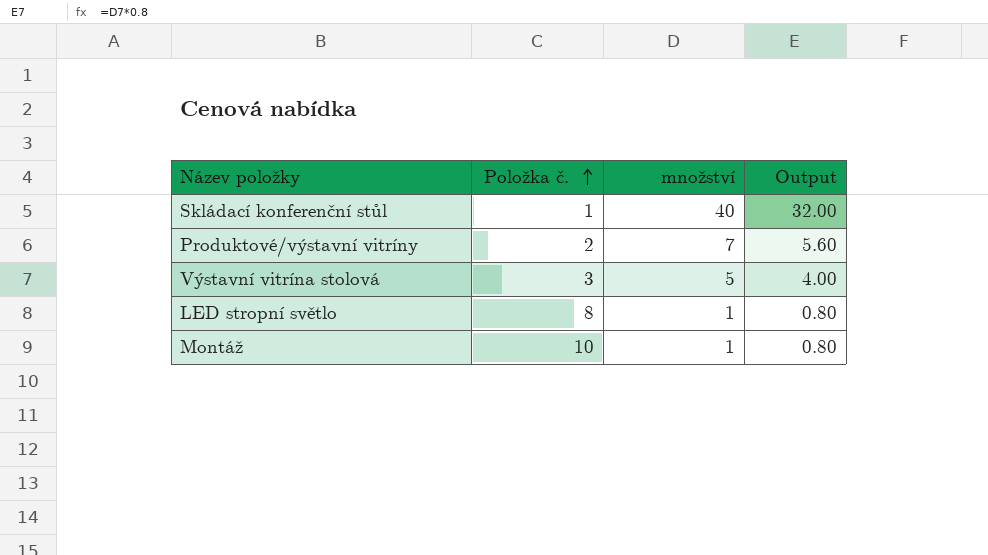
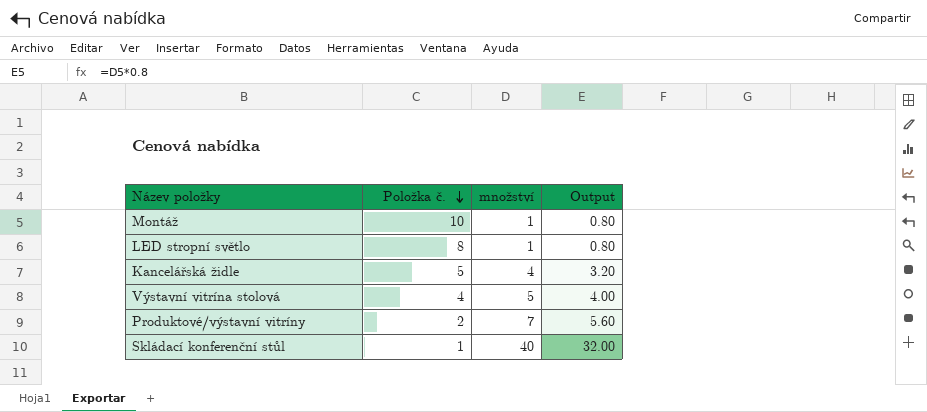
row order: Položka č. ascending -> Položka č. descending
row Kancelářská židle: none -> 5 | 4 | 3.20
Výstavní vitrína stolová | Položka č.: 3 -> 4

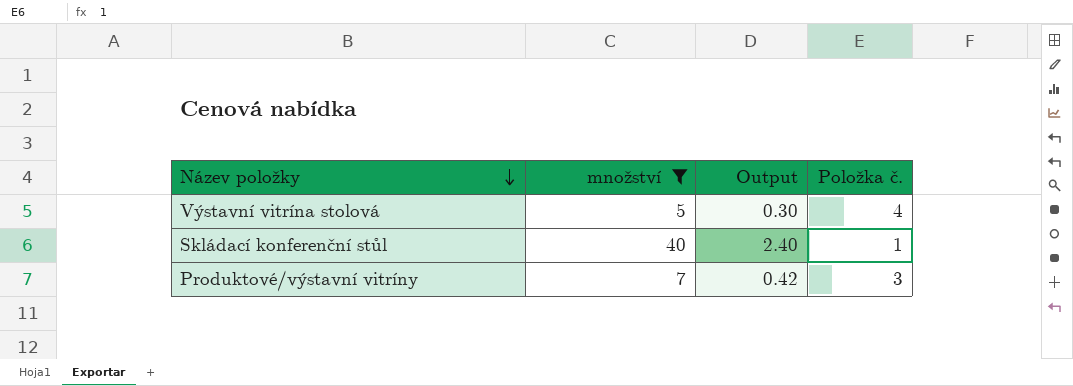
filter: none -> množství >= 5
row order: Položka č. descending -> Název položky descending
column Output | formula: [množství] * 0.8 -> [množství] * 0.06
column Položka č. | position: 2 -> 4
Produktové/výstavní vitríny | Položka č.: 2 -> 3

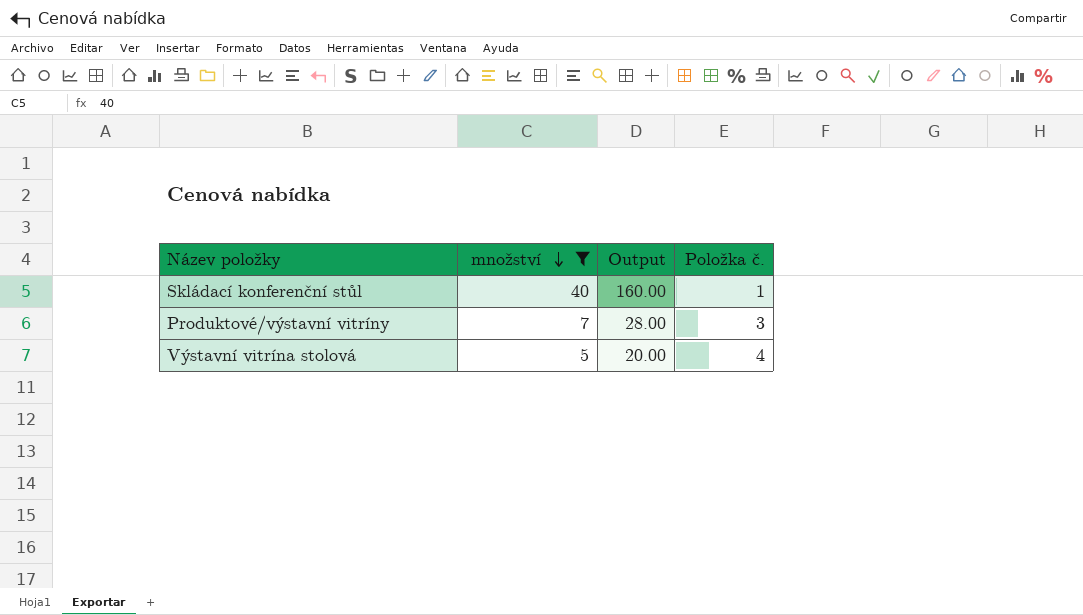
row order: Název položky descending -> množství descending
column Output | formula: [množství] * 0.06 -> [množství] * 4

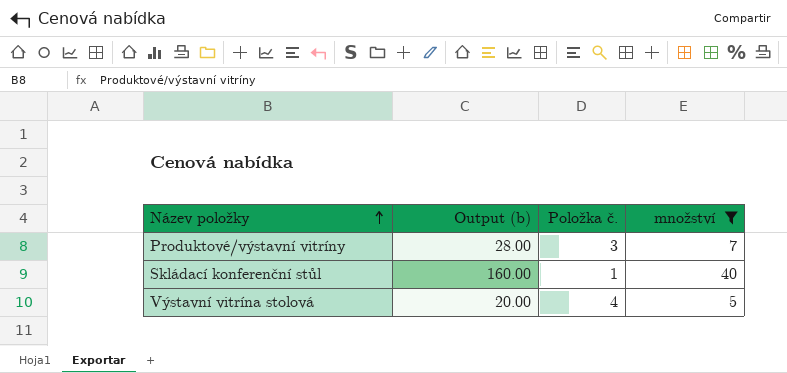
row order: množství descending -> Název položky ascending
column name: Output -> Output (b)
column množství | position: 2 -> 4

